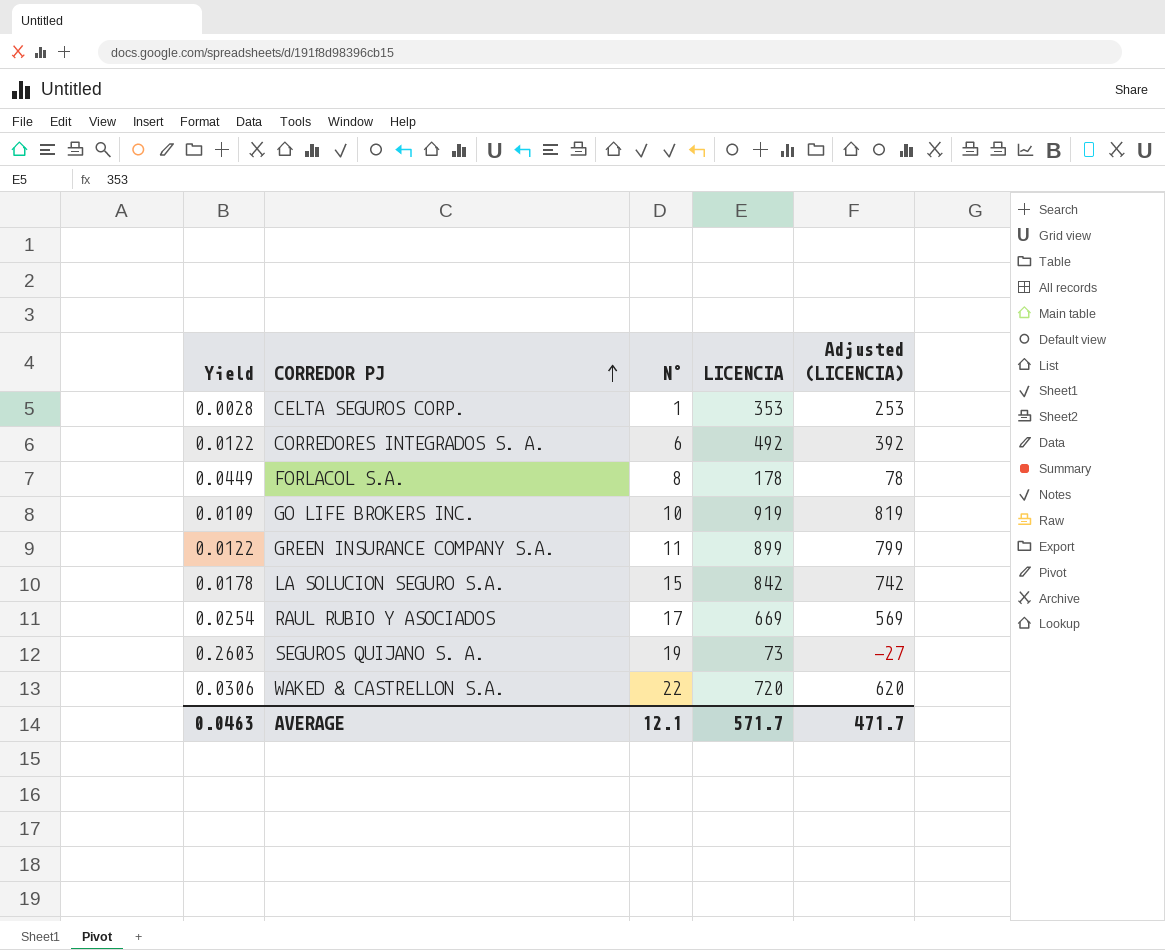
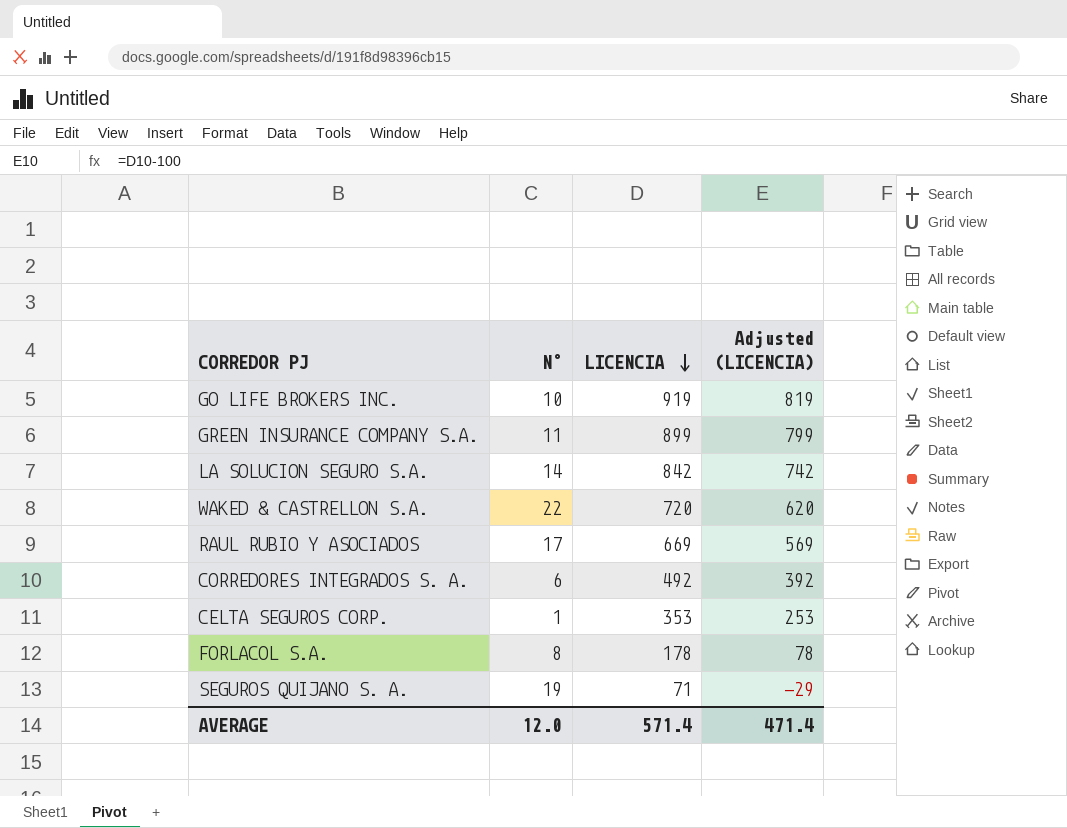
row order: CORREDOR PJ ascending -> LICENCIA descending
column Yield | formula: [N°] / [LICENCIA] -> none
LA SOLUCION SEGURO S.A. | N°: 15 -> 14
SEGUROS QUIJANO S. A. | LICENCIA: 73 -> 71
SEGUROS QUIJANO S. A. | Adjusted (LICENCIA): -27 -> -29
AVERAGE | N°: 12.1 -> 12.0
AVERAGE | LICENCIA: 571.7 -> 571.4
AVERAGE | Adjusted (LICENCIA): 471.7 -> 471.4

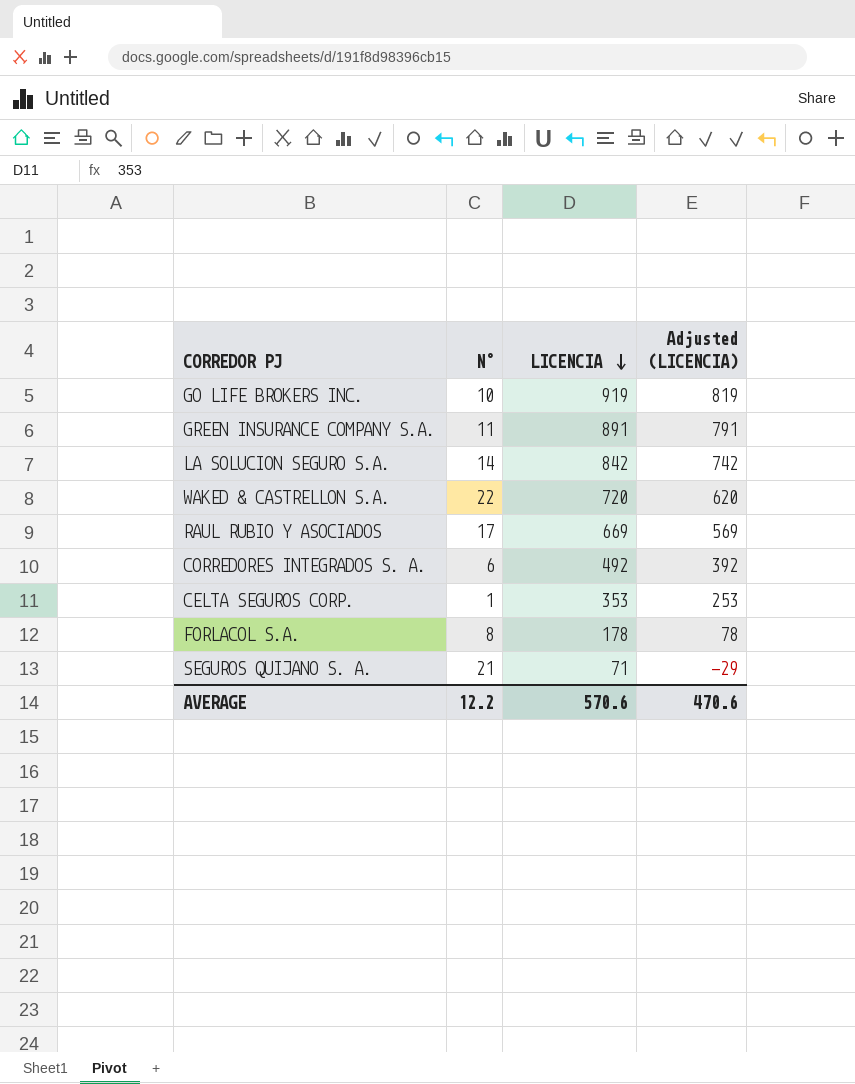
GREEN INSURANCE COMPANY S.A. | LICENCIA: 899 -> 891
GREEN INSURANCE COMPANY S.A. | Adjusted (LICENCIA): 799 -> 791
SEGUROS QUIJANO S. A. | N°: 19 -> 21
AVERAGE | N°: 12.0 -> 12.2
AVERAGE | LICENCIA: 571.4 -> 570.6
AVERAGE | Adjusted (LICENCIA): 471.4 -> 470.6

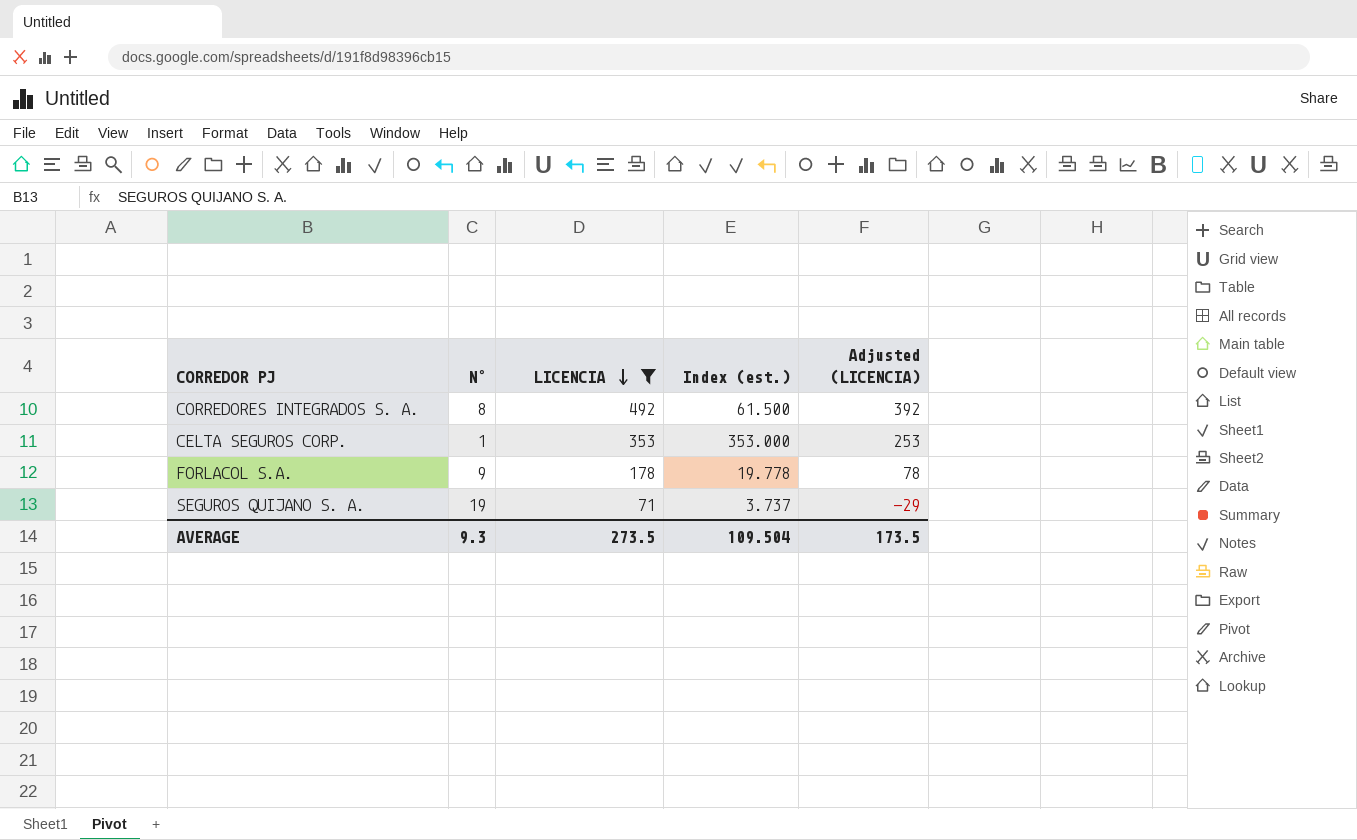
filter: none -> LICENCIA <= 492
column Index (est.) | formula: none -> [LICENCIA] / [N°]
CORREDORES INTEGRADOS S. A. | N°: 6 -> 8
FORLACOL S.A. | N°: 8 -> 9
SEGUROS QUIJANO S. A. | N°: 21 -> 19
AVERAGE | N°: 12.2 -> 9.3
AVERAGE | LICENCIA: 570.6 -> 273.5
AVERAGE | Adjusted (LICENCIA): 470.6 -> 173.5

